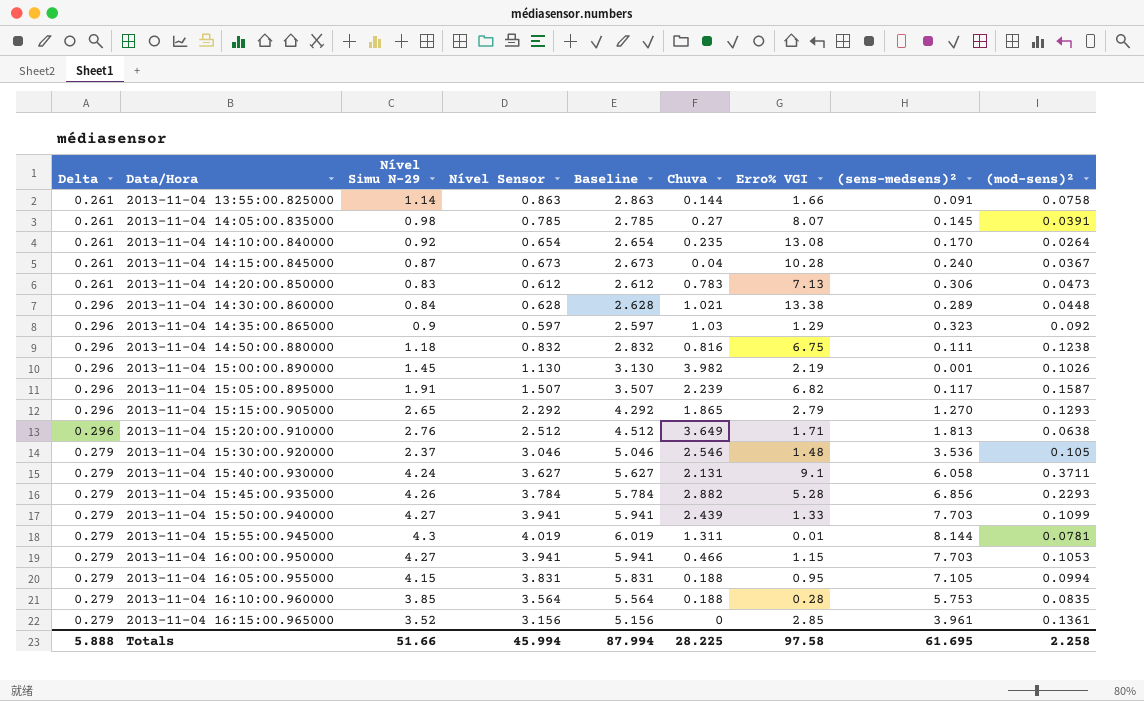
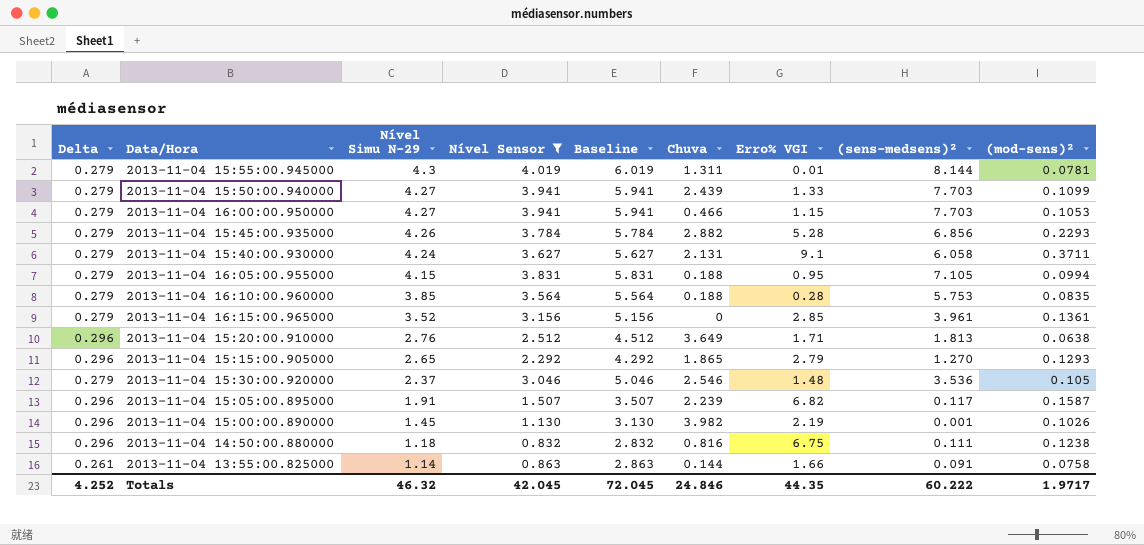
filter: none -> Nível Sensor >= 0.832
row order: Data/Hora ascending -> Nível Simu N-29 descending
Totals | Delta: 5.888 -> 4.252
Totals | Nível Simu N-29: 51.66 -> 46.32
Totals | Nível Sensor: 45.994 -> 42.045
Totals | Baseline: 87.994 -> 72.045
Totals | Chuva: 28.225 -> 24.846
Totals | Erro% VGI: 97.58 -> 44.35
Totals | (sens-medsens)²: 61.695 -> 60.222
Totals | (mod-sens)²: 2.258 -> 1.9717

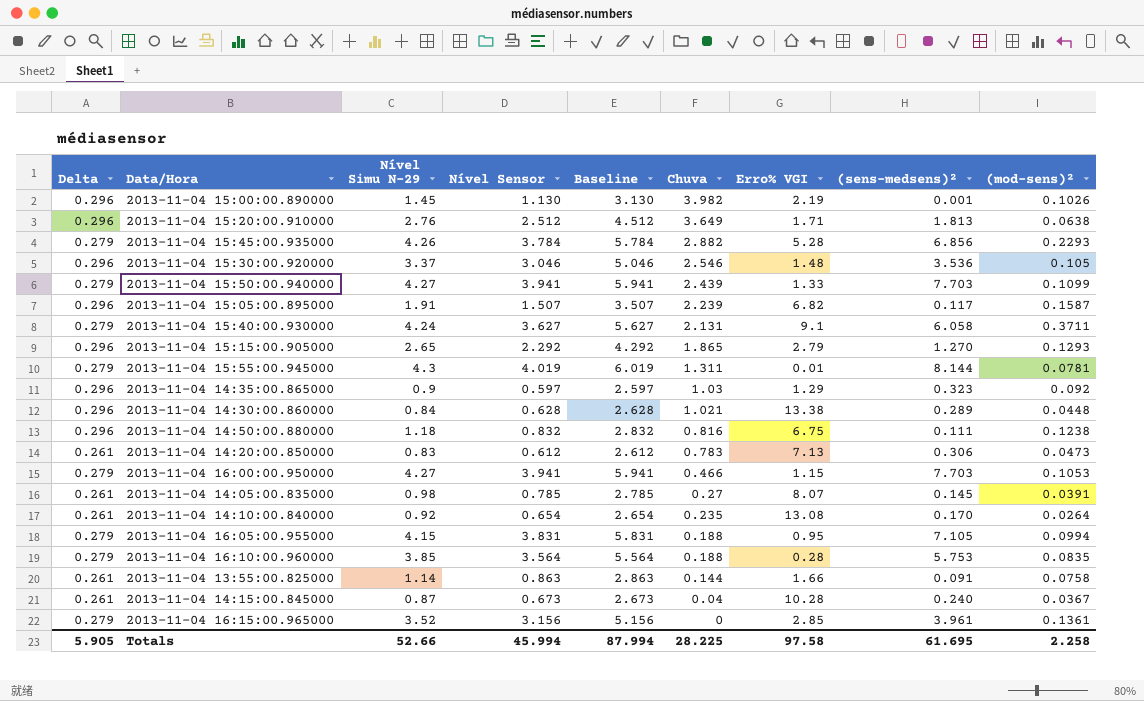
filter: Nível Sensor >= 0.832 -> none
row order: Nível Simu N-29 descending -> Chuva descending
2013-11-04 15:30:00.920000 | Delta: 0.279 -> 0.296
2013-11-04 15:30:00.920000 | Nível Simu N-29: 2.37 -> 3.37
Totals | Delta: 4.252 -> 5.905
Totals | Nível Simu N-29: 46.32 -> 52.66
Totals | Nível Sensor: 42.045 -> 45.994
Totals | Baseline: 72.045 -> 87.994
Totals | Chuva: 24.846 -> 28.225
Totals | Erro% VGI: 44.35 -> 97.58
Totals | (sens-medsens)²: 60.222 -> 61.695
Totals | (mod-sens)²: 1.9717 -> 2.258

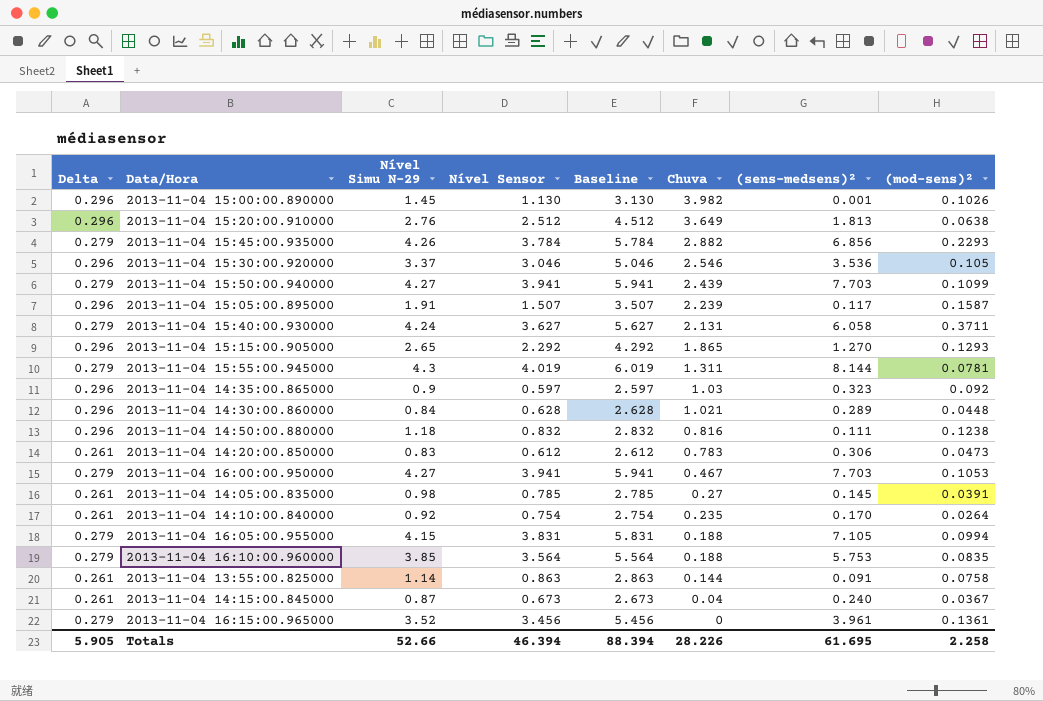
column Erro% VGI | position: 7 -> none
2013-11-04 16:00:00.950000 | Chuva: 0.466 -> 0.467
2013-11-04 14:10:00.840000 | Nível Sensor: 0.654 -> 0.754
2013-11-04 14:10:00.840000 | Baseline: 2.654 -> 2.754
2013-11-04 16:15:00.965000 | Nível Sensor: 3.156 -> 3.456
2013-11-04 16:15:00.965000 | Baseline: 5.156 -> 5.456
Totals | Nível Sensor: 45.994 -> 46.394
Totals | Baseline: 87.994 -> 88.394
Totals | Chuva: 28.225 -> 28.226

